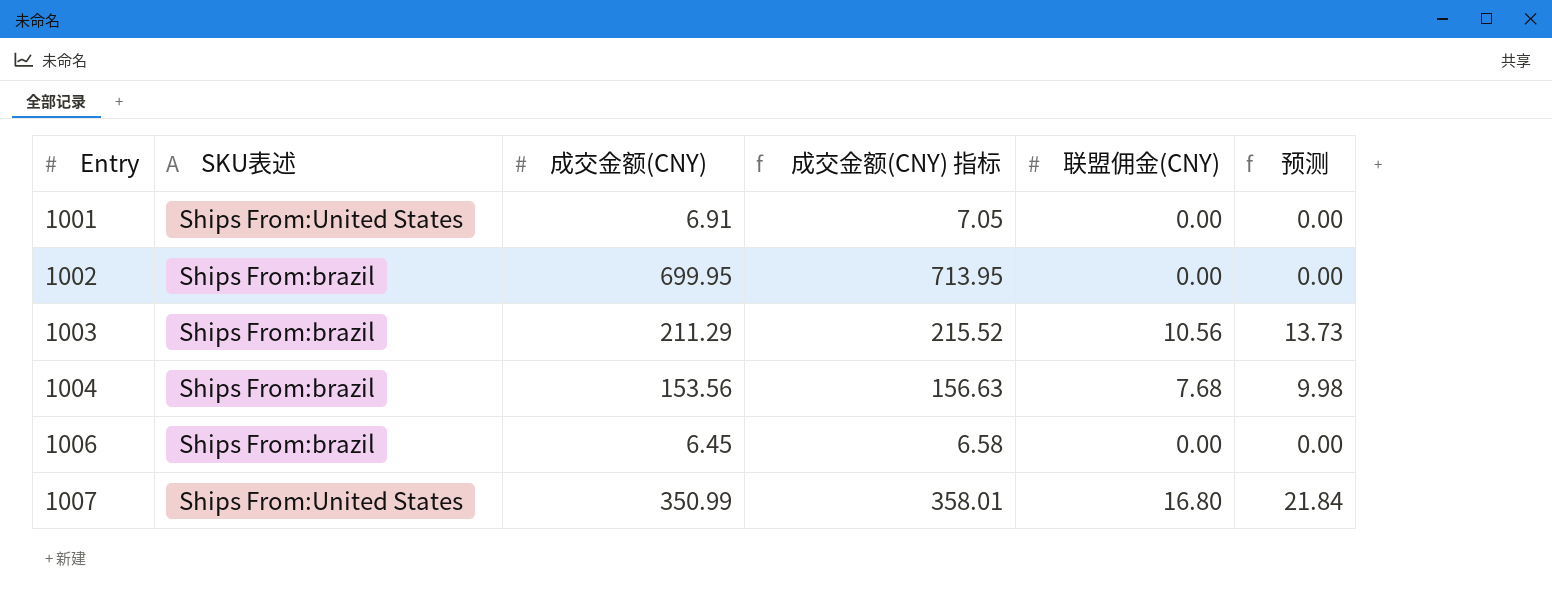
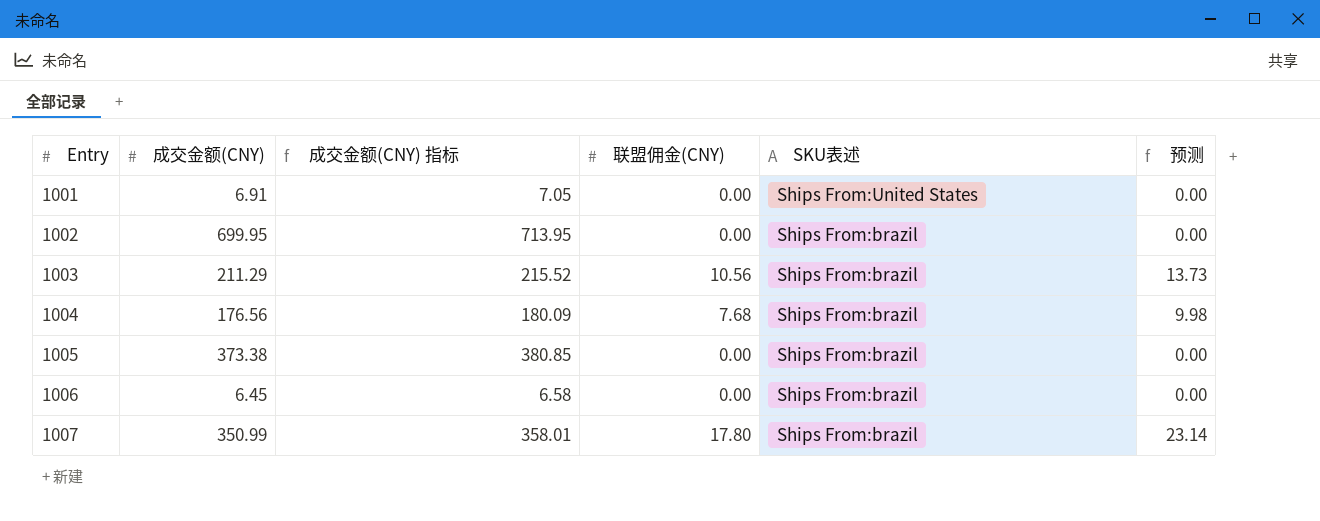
column SKU表述 | position: 2 -> 5
1004 | 成交金额(CNY): 153.56 -> 176.56
1004 | 成交金额(CNY) 指标: 156.63 -> 180.09
row 1005: none -> 373.38 | 380.85 | 0.00 | Ships From:brazil | 0.00
1007 | 联盟佣金(CNY): 16.80 -> 17.80
1007 | SKU表述: Ships From:United States -> Ships From:brazil
1007 | 预测: 21.84 -> 23.14

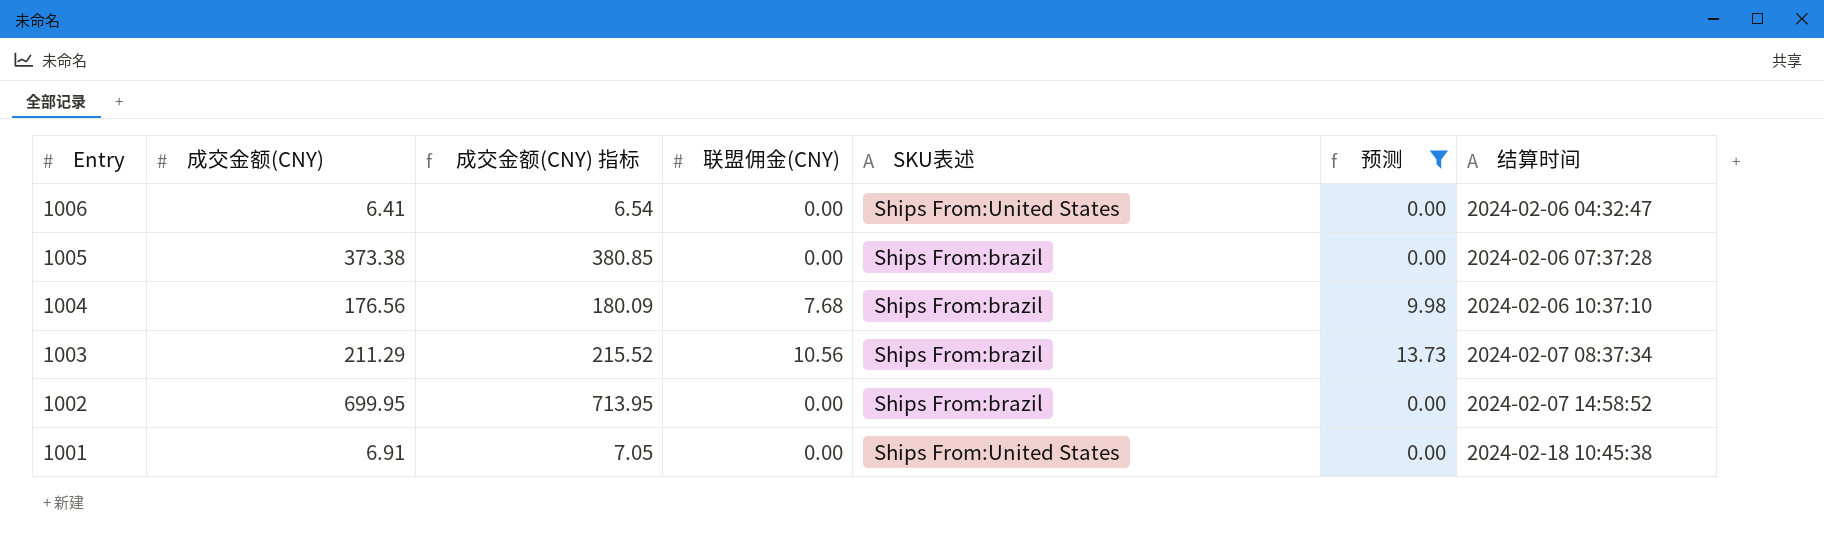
filter: none -> 预测 != 23.14
row order: Entry ascending -> Entry descending
column 结算时间 | position: none -> 7
1006 | 成交金额(CNY): 6.45 -> 6.41
1006 | 成交金额(CNY) 指标: 6.58 -> 6.54
1006 | SKU表述: Ships From:brazil -> Ships From:United States

